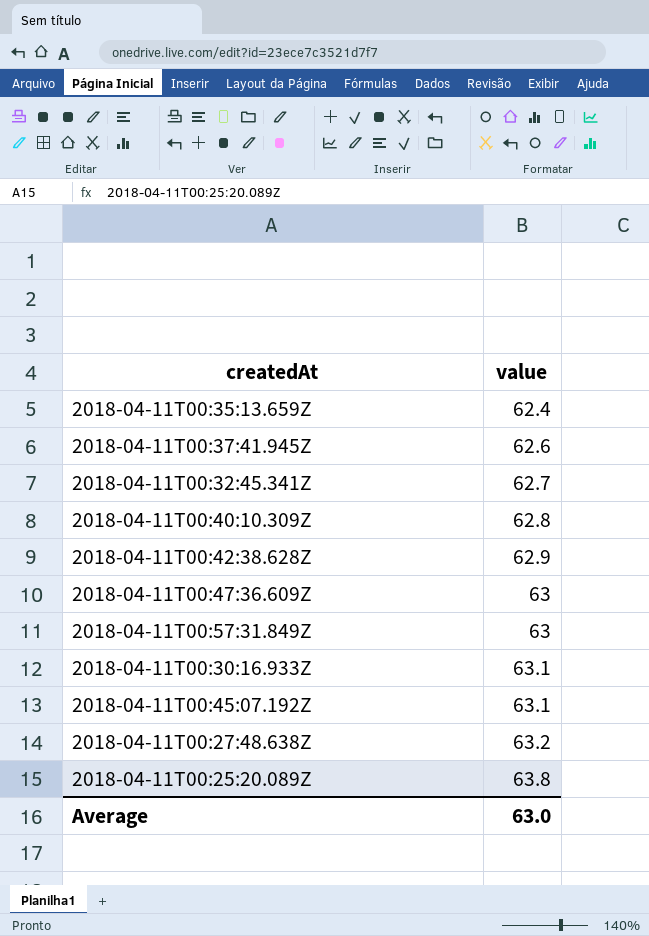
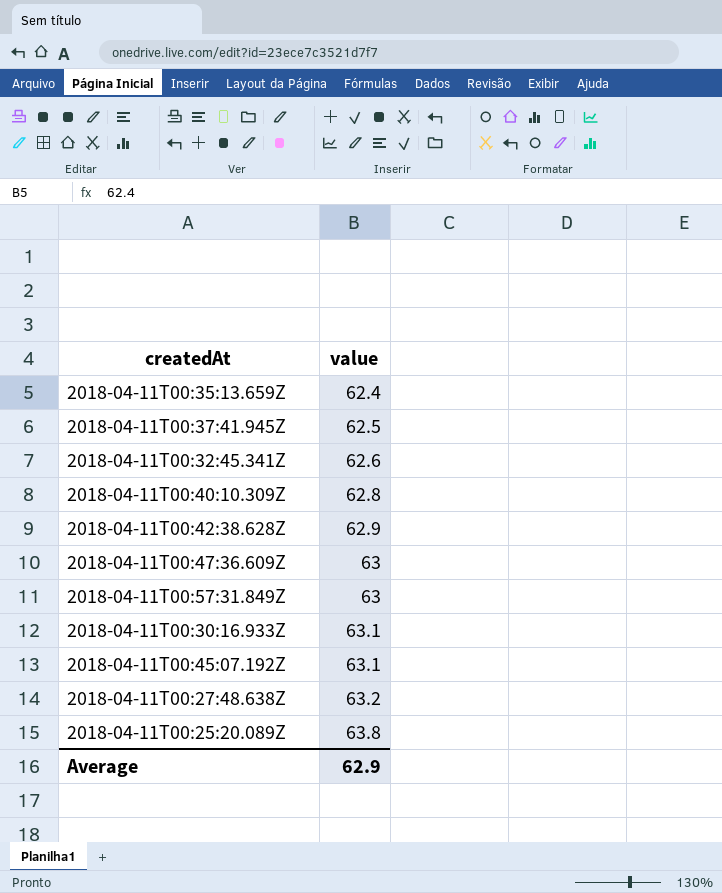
2018-04-11T00:37:41.945Z | value: 62.6 -> 62.5
2018-04-11T00:32:45.341Z | value: 62.7 -> 62.6
Average | value: 63.0 -> 62.9

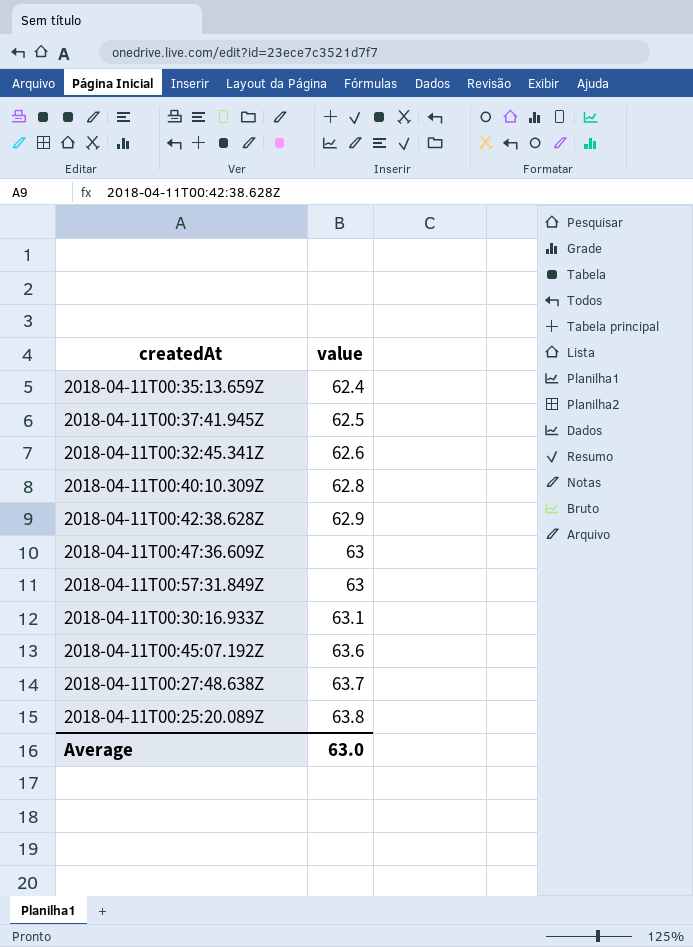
2018-04-11T00:45:07.192Z | value: 63.1 -> 63.6
2018-04-11T00:27:48.638Z | value: 63.2 -> 63.7
Average | value: 62.9 -> 63.0

